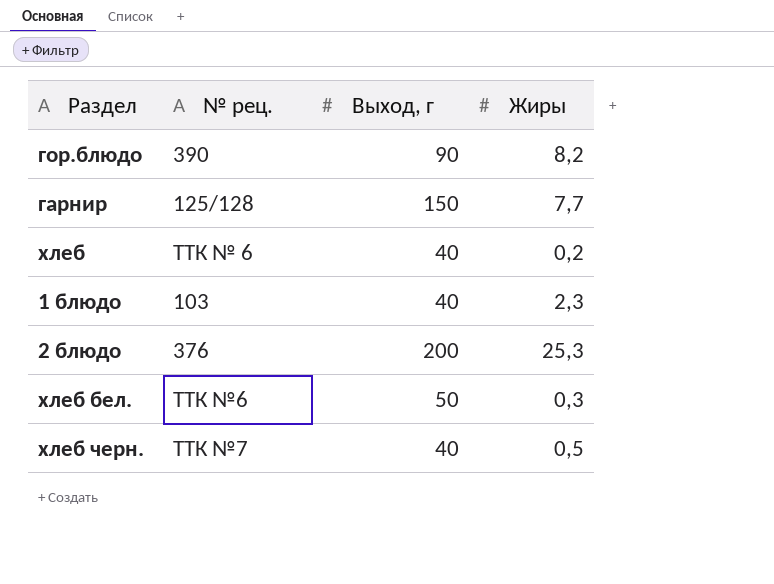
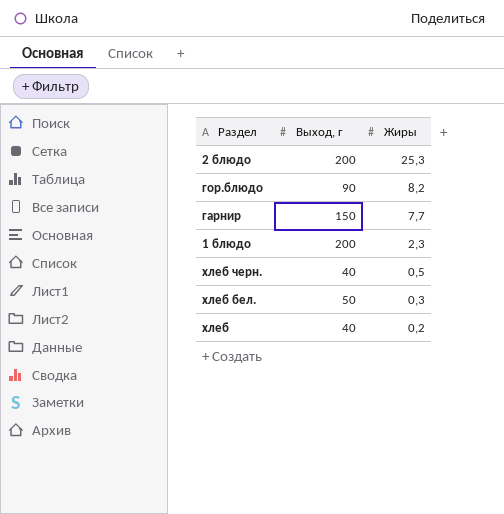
row order: none -> Жиры descending
column № рец. | position: 2 -> none
1 блюдо | Выход, г: 40 -> 200

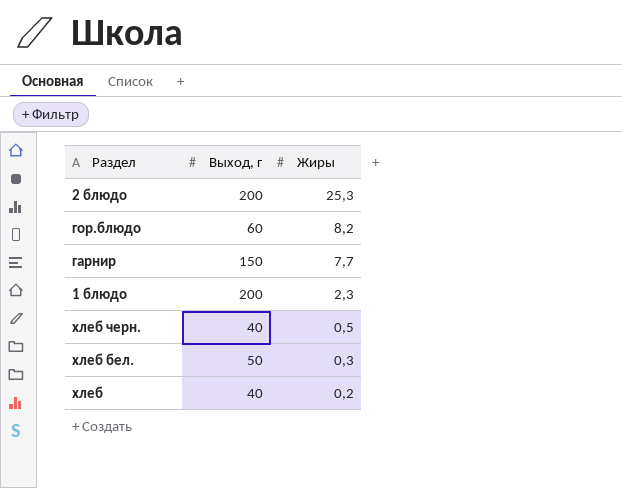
гор.блюдо | Выход, г: 90 -> 60

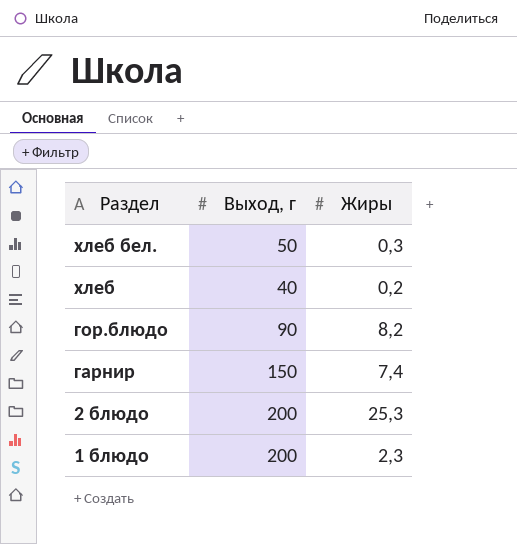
row order: Жиры descending -> Раздел descending
row хлеб черн.: 40 | 0,5 -> none
гор.блюдо | Выход, г: 60 -> 90
гарнир | Жиры: 7,7 -> 7,4

